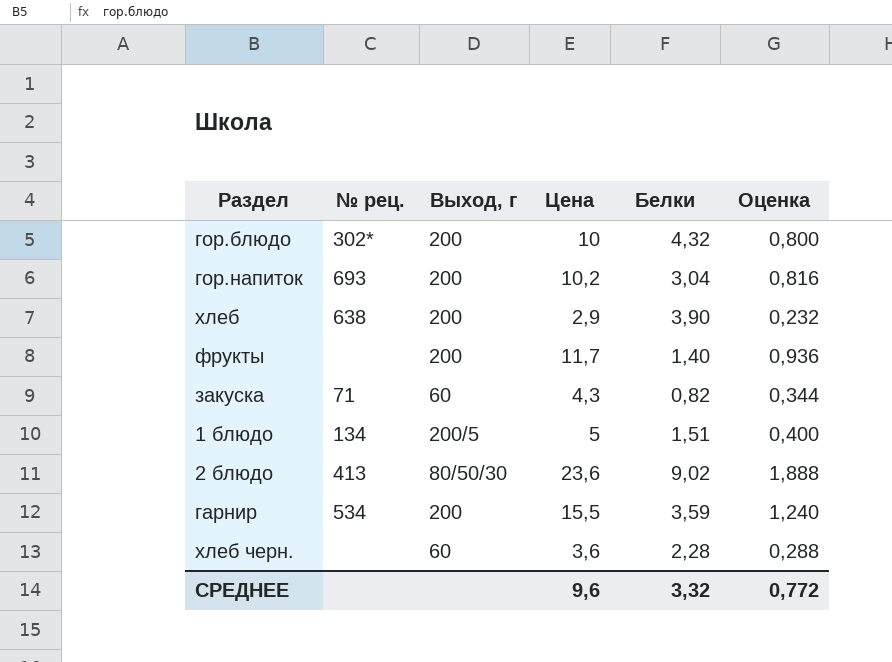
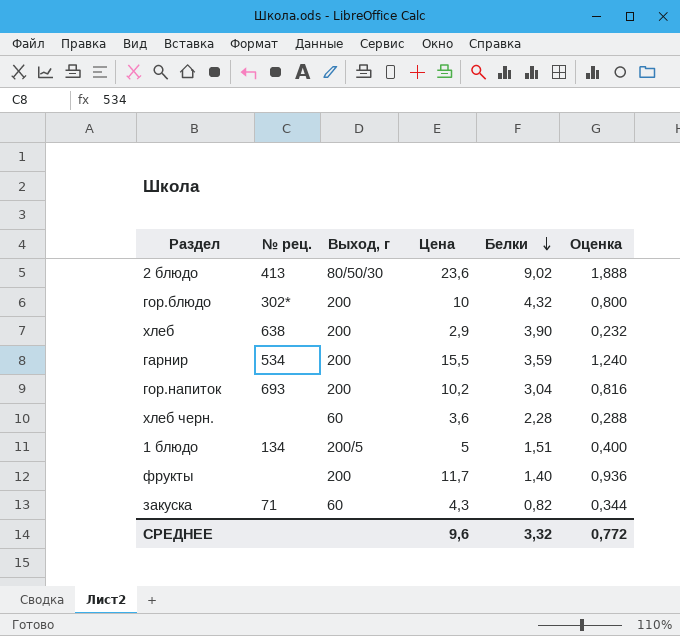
row order: none -> Белки descending

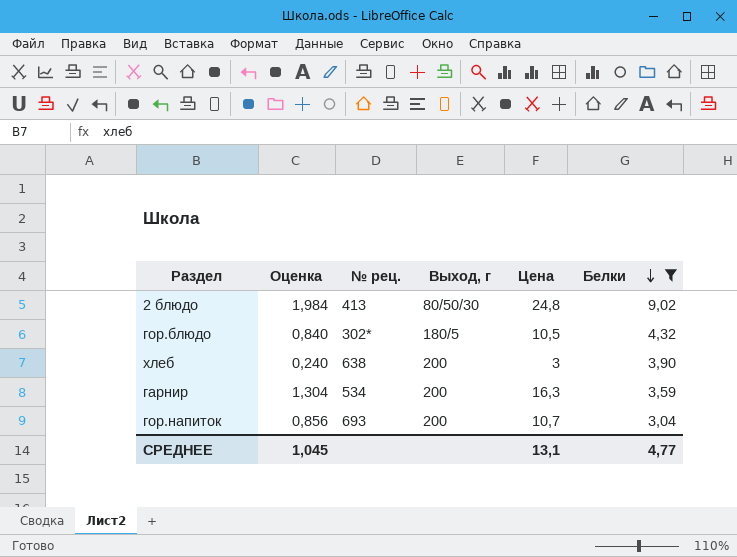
filter: none -> Белки >= 3,04
column Оценка | position: 6 -> 2
2 блюдо | Оценка: 1,888 -> 1,984
2 блюдо | Цена: 23,6 -> 24,8
гор.блюдо | Оценка: 0,800 -> 0,840
гор.блюдо | Выход, г: 200 -> 180/5
гор.блюдо | Цена: 10 -> 10,5
хлеб | Оценка: 0,232 -> 0,240
хлеб | Цена: 2,9 -> 3
гарнир | Оценка: 1,240 -> 1,304
гарнир | Цена: 15,5 -> 16,3
гор.напиток | Оценка: 0,816 -> 0,856
гор.напиток | Цена: 10,2 -> 10,7
СРЕДНЕЕ | Оценка: 0,772 -> 1,045
СРЕДНЕЕ | Цена: 9,6 -> 13,1
СРЕДНЕЕ | Белки: 3,32 -> 4,77

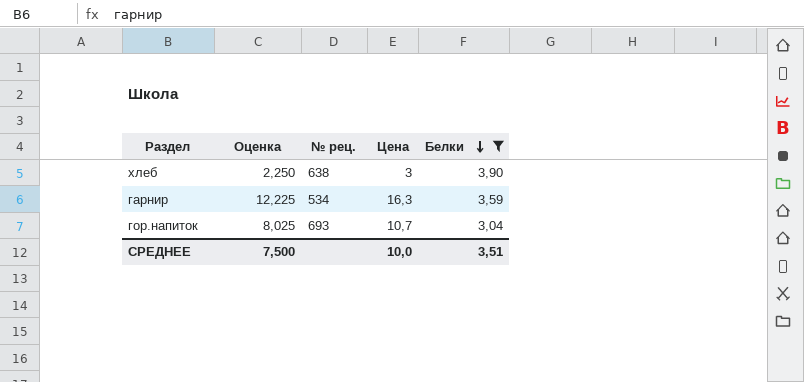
column Выход, г | position: 4 -> none
column Оценка | formula: [Цена] * 0,08 -> [Цена] * 0,75
row 2 блюдо: 1,984 | 413 | 80/50/30 | 24,8 | 9,02 -> none
row гор.блюдо: 0,840 | 302* | 180/5 | 10,5 | 4,32 -> none
СРЕДНЕЕ | Оценка: 1,045 -> 7,500
СРЕДНЕЕ | Цена: 13,1 -> 10,0
СРЕДНЕЕ | Белки: 4,77 -> 3,51

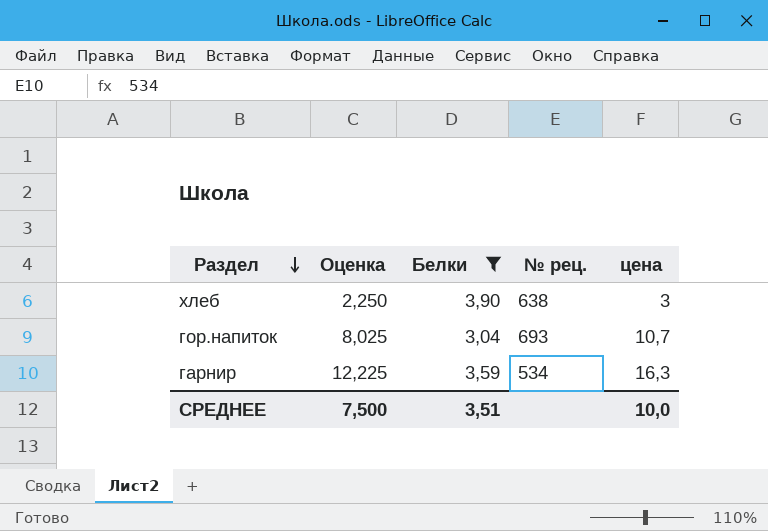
row order: Белки descending -> Раздел descending
column Белки | position: 5 -> 3
column name: Цена -> цена

